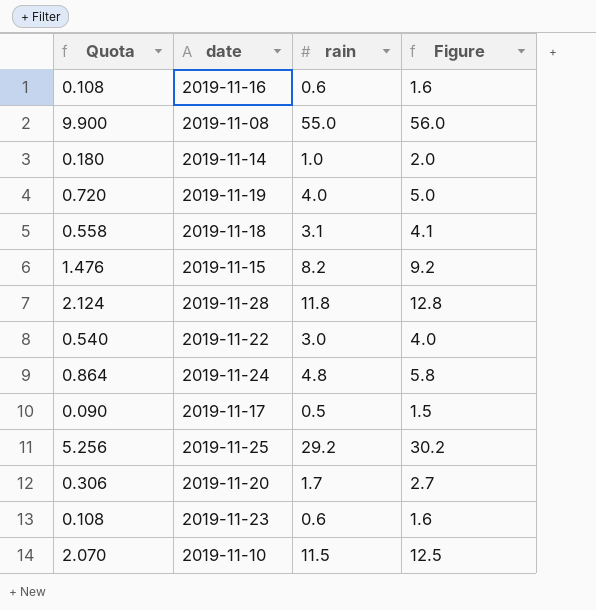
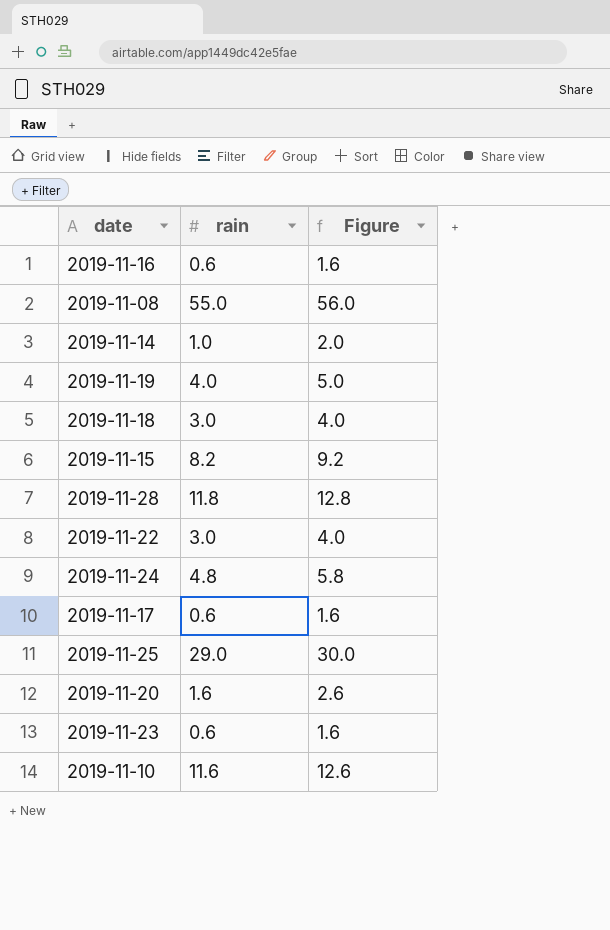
column Quota | formula: [rain] * 0.18 -> none
2019-11-18 | rain: 3.1 -> 3.0
2019-11-18 | Figure: 4.1 -> 4.0
2019-11-17 | rain: 0.5 -> 0.6
2019-11-17 | Figure: 1.5 -> 1.6
2019-11-25 | rain: 29.2 -> 29.0
2019-11-25 | Figure: 30.2 -> 30.0
2019-11-20 | rain: 1.7 -> 1.6
2019-11-20 | Figure: 2.7 -> 2.6
2019-11-10 | rain: 11.5 -> 11.6
2019-11-10 | Figure: 12.5 -> 12.6

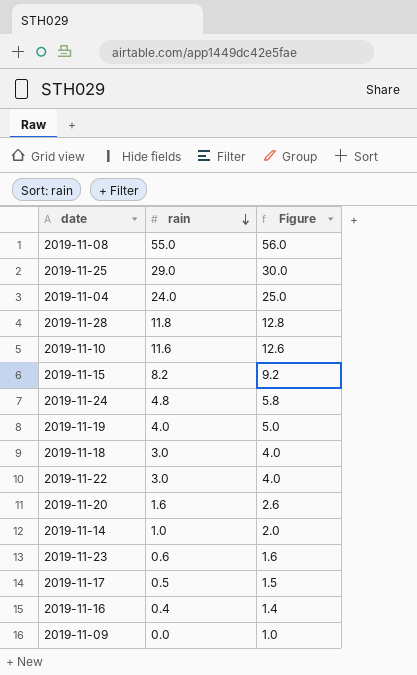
row order: none -> rain descending
row 2019-11-04: none -> 24.0 | 25.0
2019-11-17 | rain: 0.6 -> 0.5
2019-11-17 | Figure: 1.6 -> 1.5
2019-11-16 | rain: 0.6 -> 0.4
2019-11-16 | Figure: 1.6 -> 1.4
row 2019-11-09: none -> 0.0 | 1.0

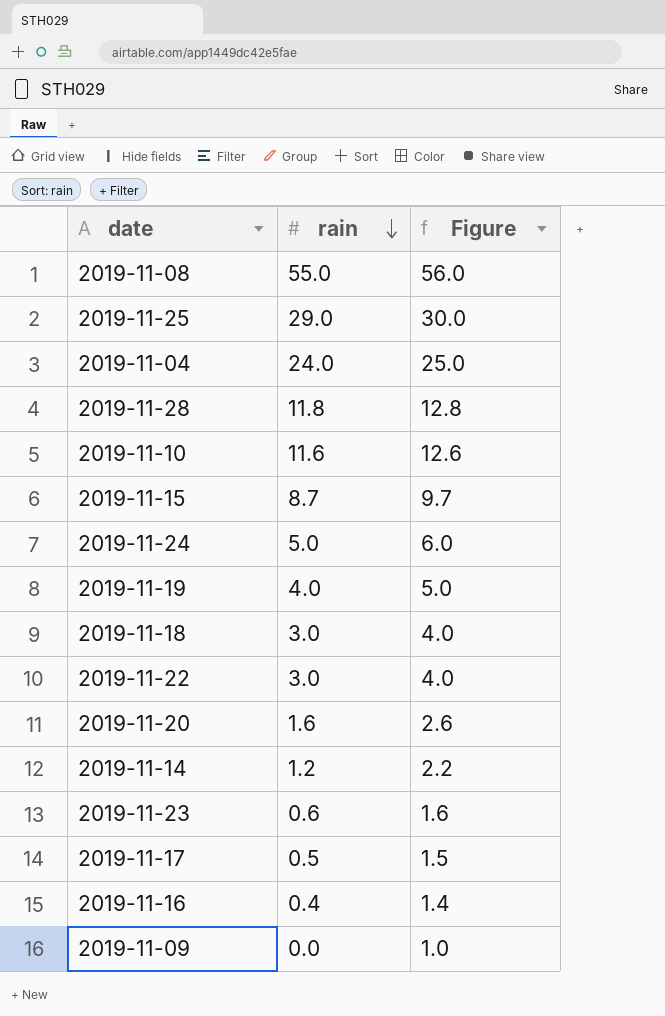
2019-11-15 | rain: 8.2 -> 8.7
2019-11-15 | Figure: 9.2 -> 9.7
2019-11-24 | rain: 4.8 -> 5.0
2019-11-24 | Figure: 5.8 -> 6.0
2019-11-14 | rain: 1.0 -> 1.2
2019-11-14 | Figure: 2.0 -> 2.2

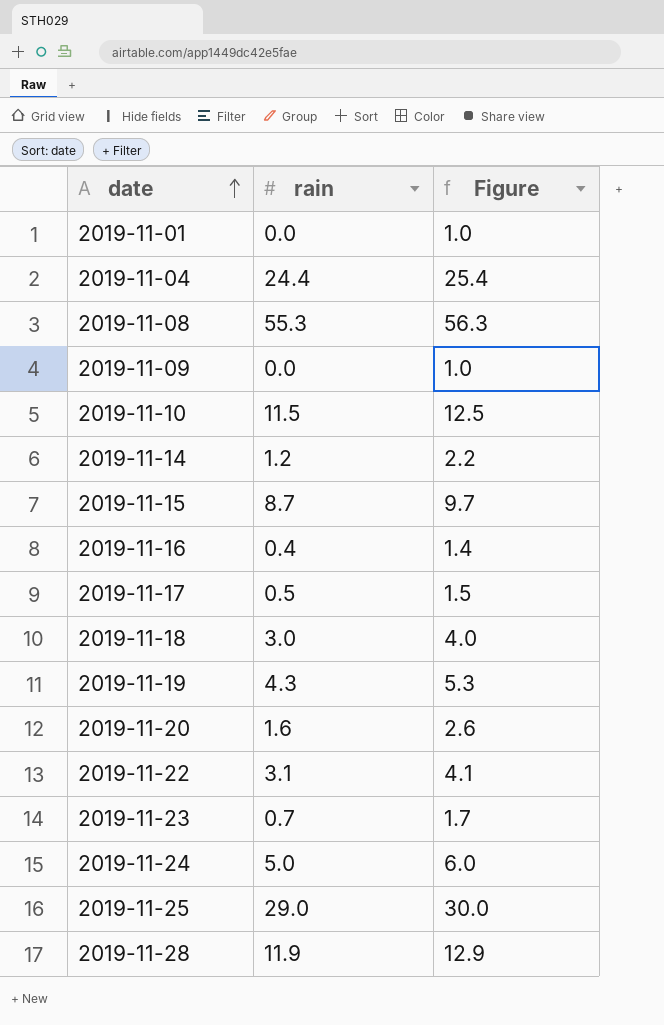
row order: rain descending -> date ascending
row 2019-11-01: none -> 0.0 | 1.0
2019-11-04 | rain: 24.0 -> 24.4
2019-11-04 | Figure: 25.0 -> 25.4
2019-11-08 | rain: 55.0 -> 55.3
2019-11-08 | Figure: 56.0 -> 56.3
2019-11-10 | rain: 11.6 -> 11.5
2019-11-10 | Figure: 12.6 -> 12.5
2019-11-19 | rain: 4.0 -> 4.3
2019-11-19 | Figure: 5.0 -> 5.3
2019-11-22 | rain: 3.0 -> 3.1
2019-11-22 | Figure: 4.0 -> 4.1
2019-11-23 | rain: 0.6 -> 0.7
2019-11-23 | Figure: 1.6 -> 1.7
2019-11-28 | rain: 11.8 -> 11.9
2019-11-28 | Figure: 12.8 -> 12.9

